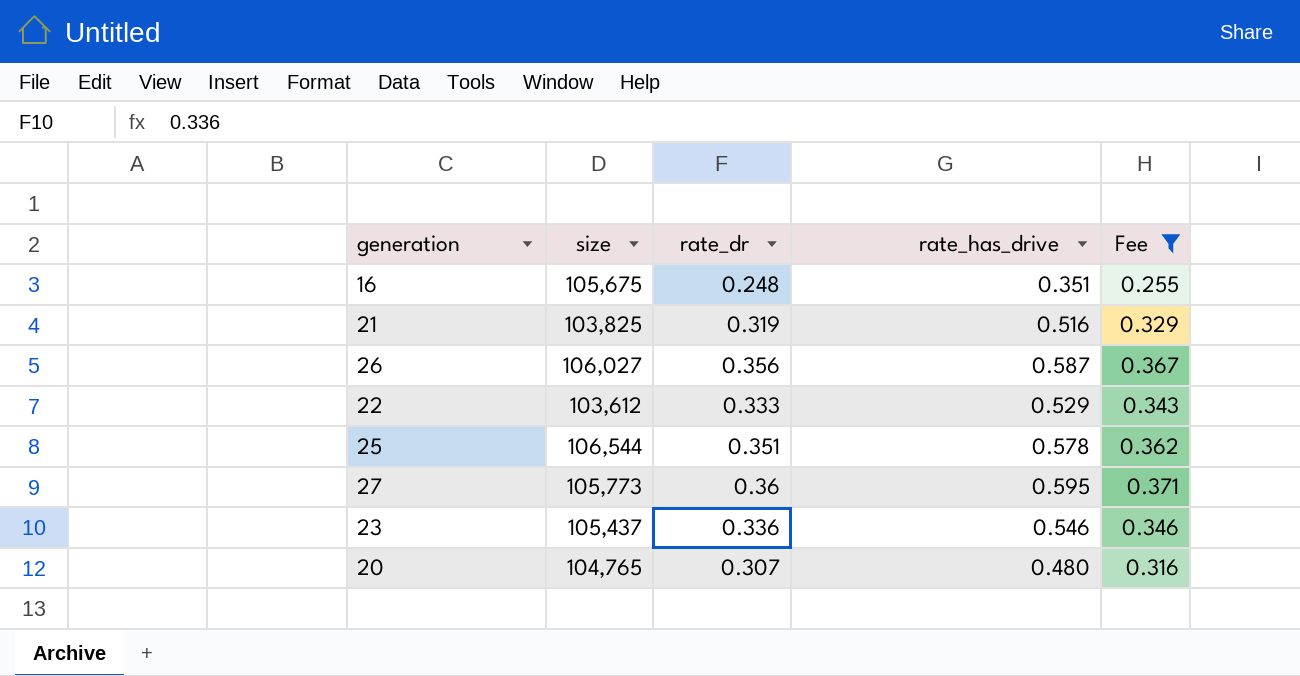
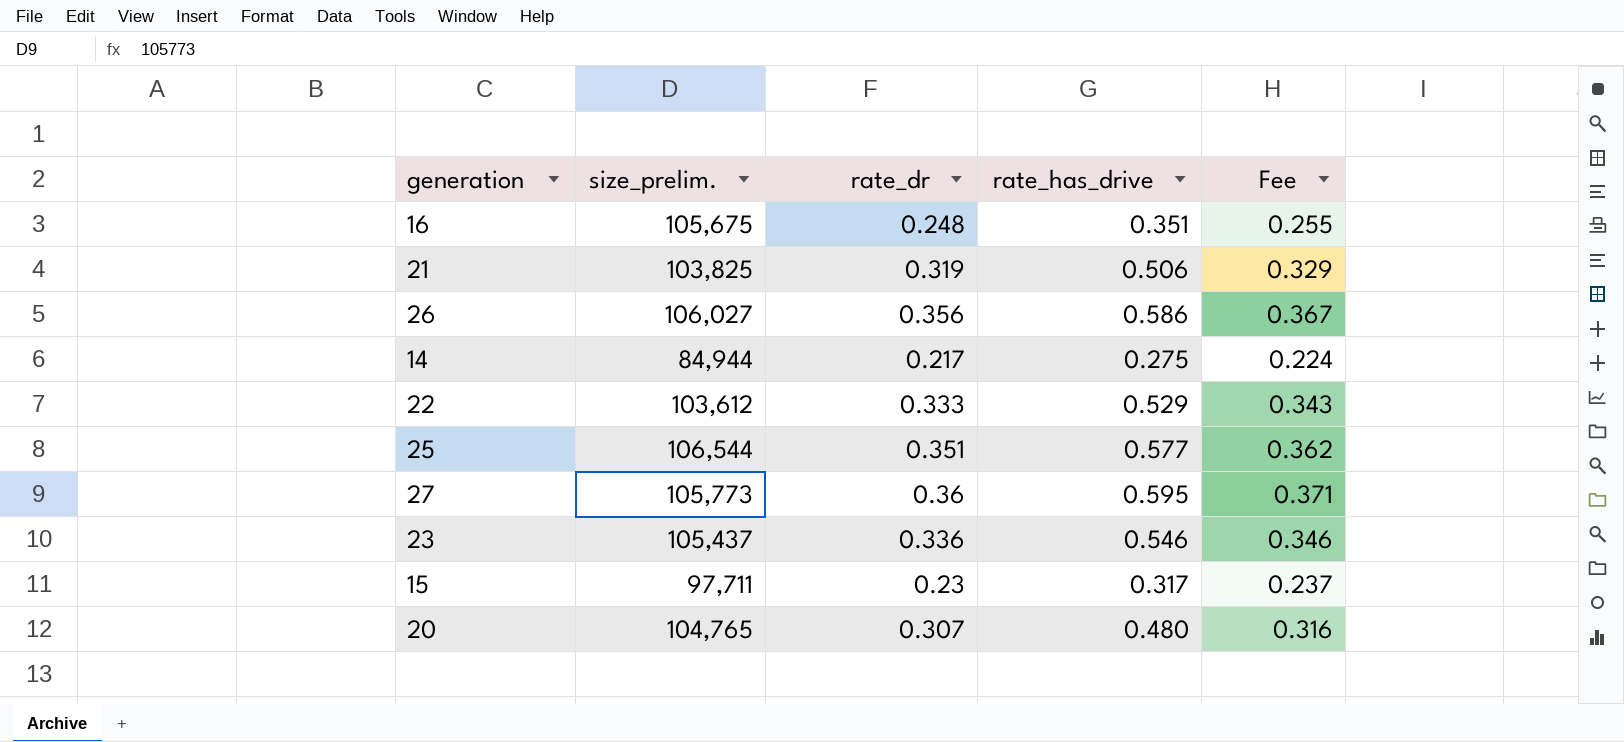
filter: Fee >= 0.255 -> none
column name: size -> size_prelim.
21 | rate_has_drive: 0.516 -> 0.506
26 | rate_has_drive: 0.587 -> 0.586
25 | rate_has_drive: 0.578 -> 0.577

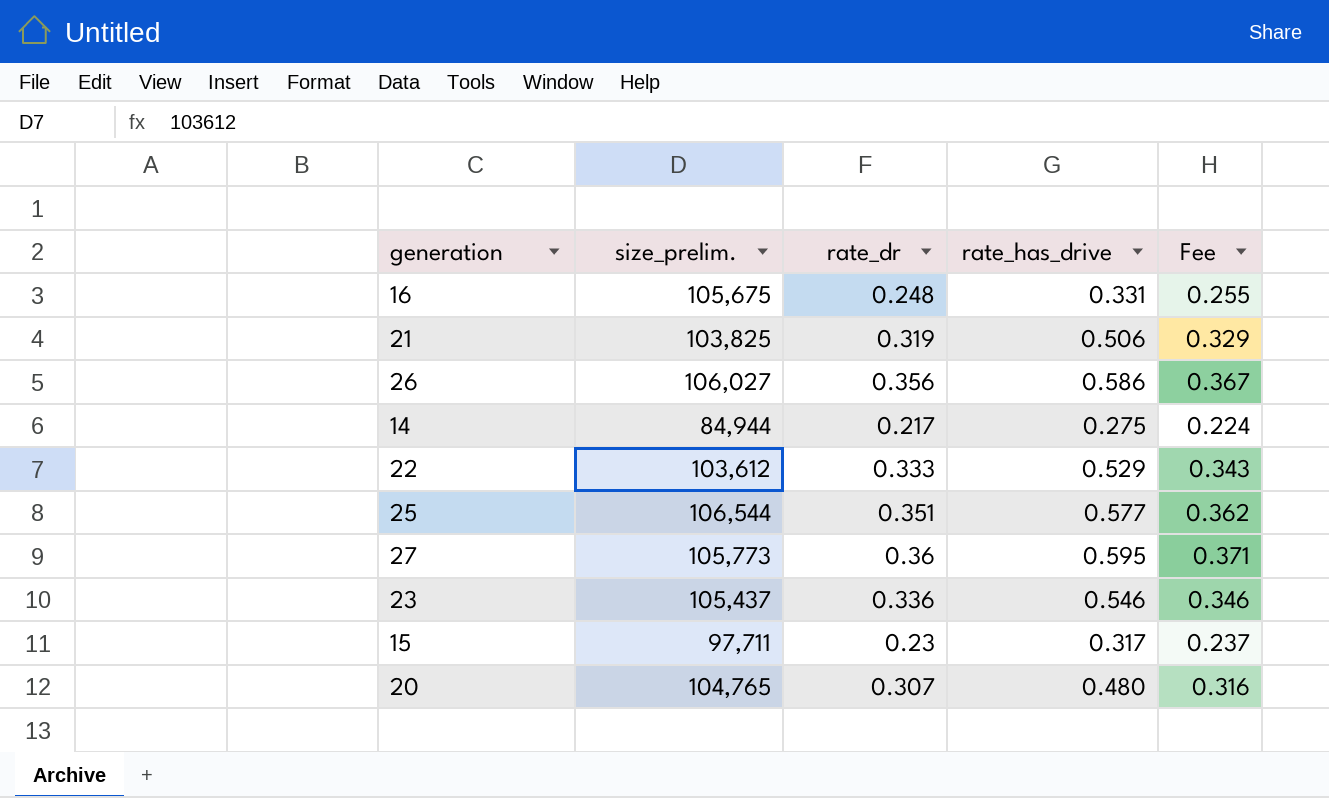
16 | rate_has_drive: 0.351 -> 0.331

